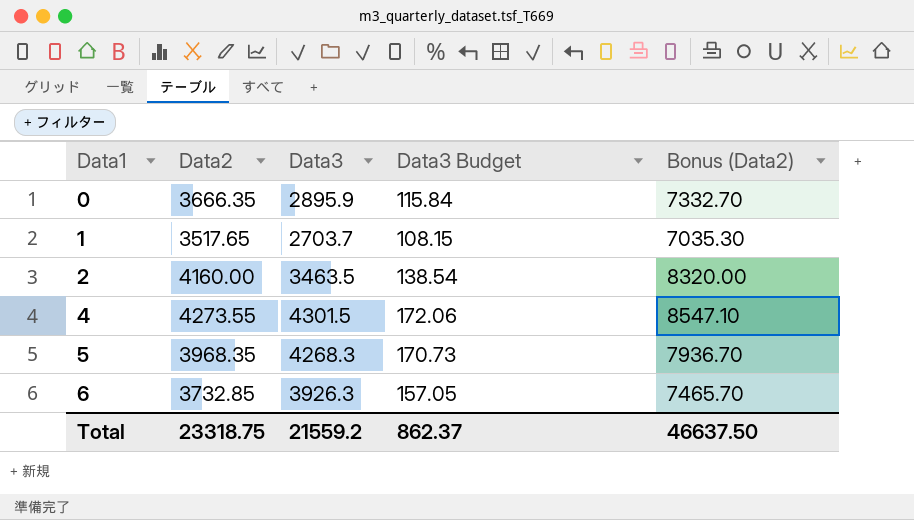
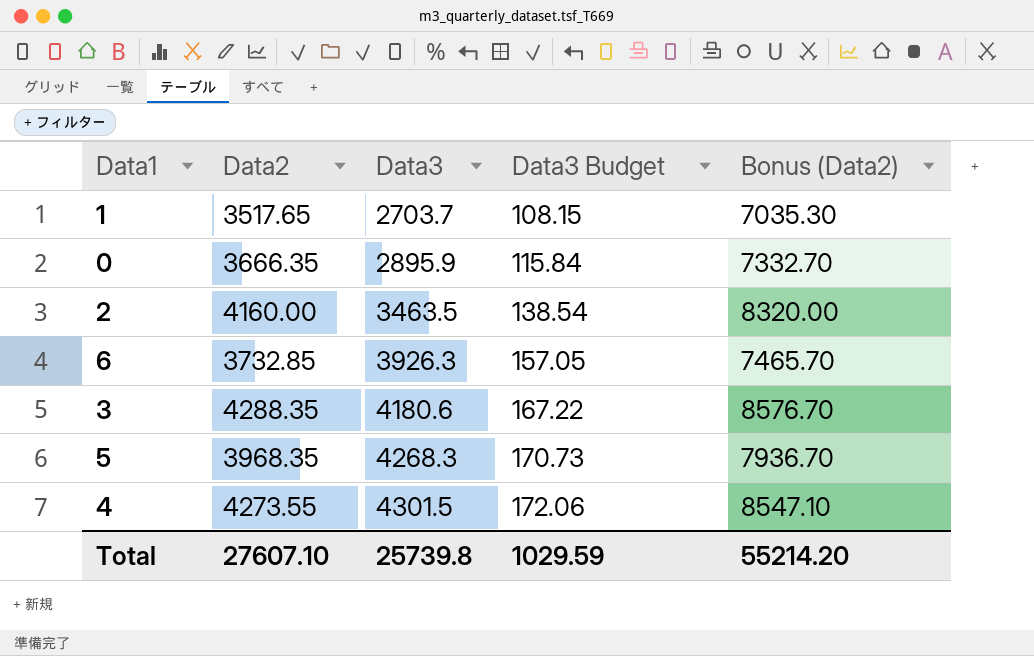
row order: Data1 ascending -> Data3 ascending
row 3: none -> 4288.35 | 4180.6 | 167.22 | 8576.70
Total | Data2: 23318.75 -> 27607.10
Total | Data3: 21559.2 -> 25739.8
Total | Data3 Budget: 862.37 -> 1029.59
Total | Bonus (Data2): 46637.50 -> 55214.20

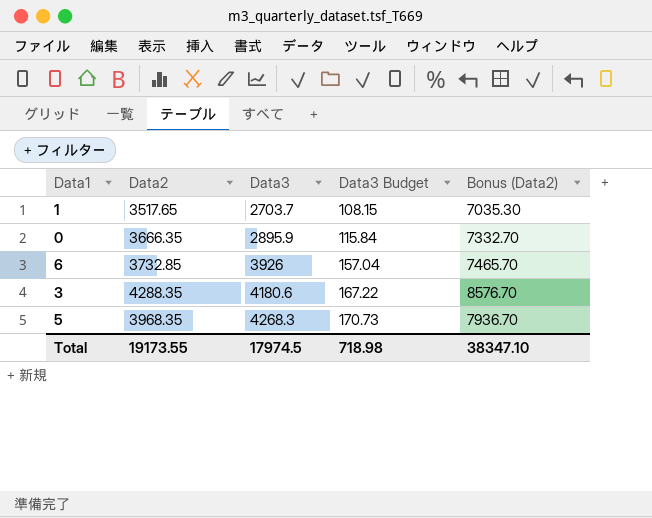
row 2: 4160.00 | 3463.5 | 138.54 | 8320.00 -> none
row 4: 4273.55 | 4301.5 | 172.06 | 8547.10 -> none
6 | Data3: 3926.3 -> 3926
6 | Data3 Budget: 157.05 -> 157.04
Total | Data2: 27607.10 -> 19173.55
Total | Data3: 25739.8 -> 17974.5
Total | Data3 Budget: 1029.59 -> 718.98
Total | Bonus (Data2): 55214.20 -> 38347.10

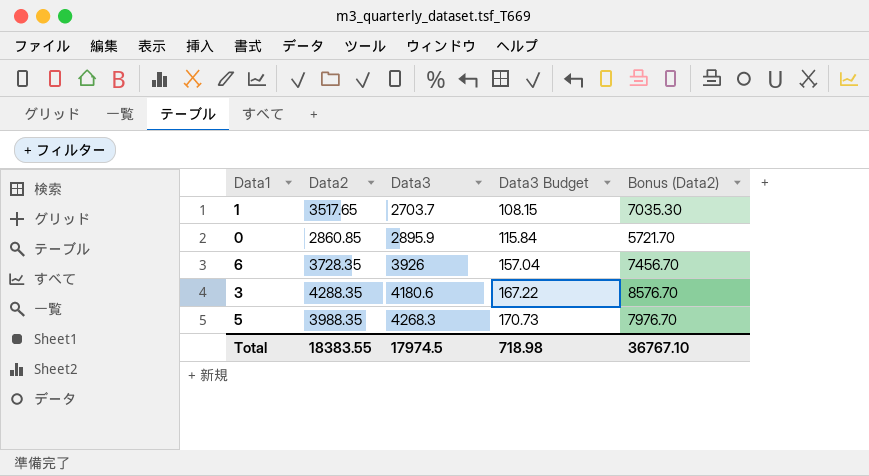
0 | Data2: 3666.35 -> 2860.85
0 | Bonus (Data2): 7332.70 -> 5721.70
6 | Data2: 3732.85 -> 3728.35
6 | Bonus (Data2): 7465.70 -> 7456.70
5 | Data2: 3968.35 -> 3988.35
5 | Bonus (Data2): 7936.70 -> 7976.70
Total | Data2: 19173.55 -> 18383.55
Total | Bonus (Data2): 38347.10 -> 36767.10

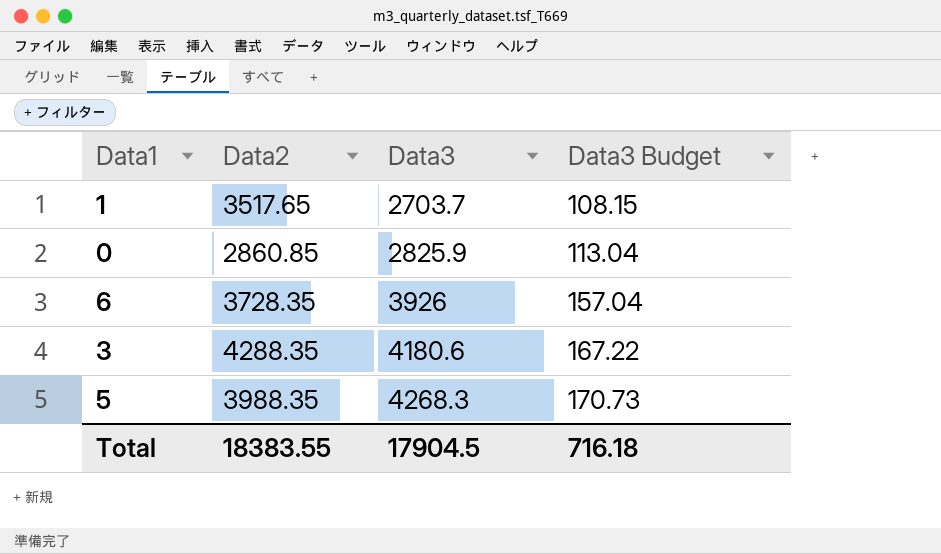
column Bonus (Data2) | formula: [Data2] * 2 -> none
0 | Data3: 2895.9 -> 2825.9
0 | Data3 Budget: 115.84 -> 113.04
Total | Data3: 17974.5 -> 17904.5
Total | Data3 Budget: 718.98 -> 716.18

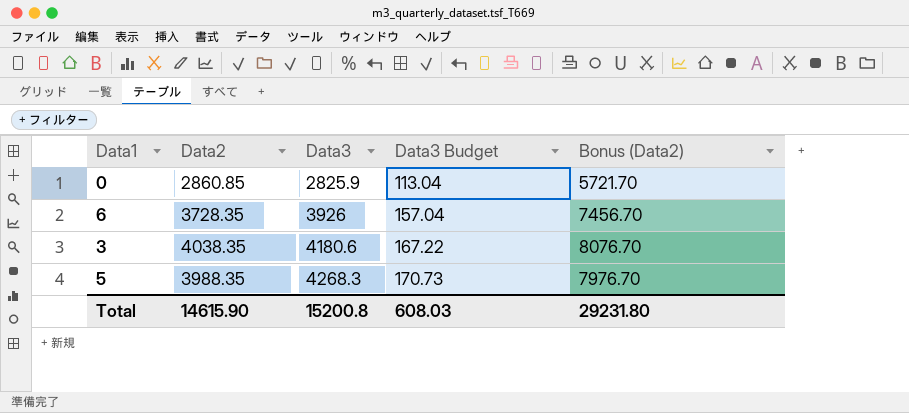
column Bonus (Data2) | formula: none -> [Data2] * 2
row 1: 3517.65 | 2703.7 | 108.15 -> none
3 | Data2: 4288.35 -> 4038.35
Total | Data2: 18383.55 -> 14615.90
Total | Data3: 17904.5 -> 15200.8
Total | Data3 Budget: 716.18 -> 608.03

